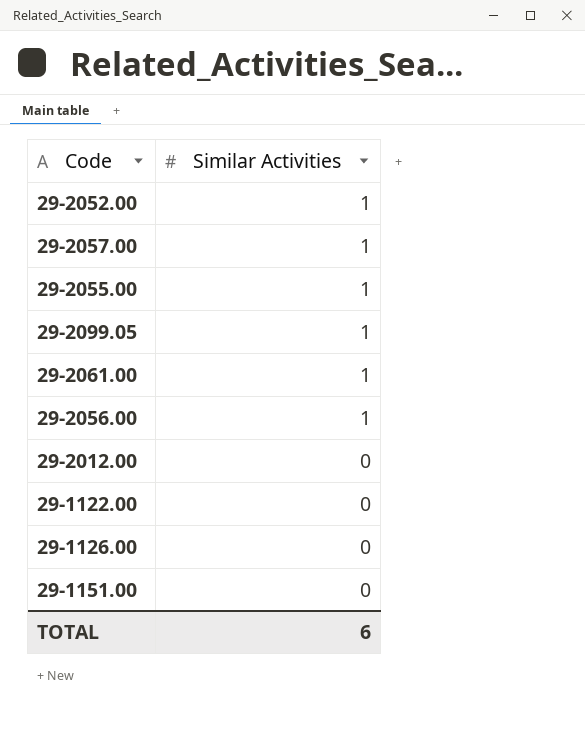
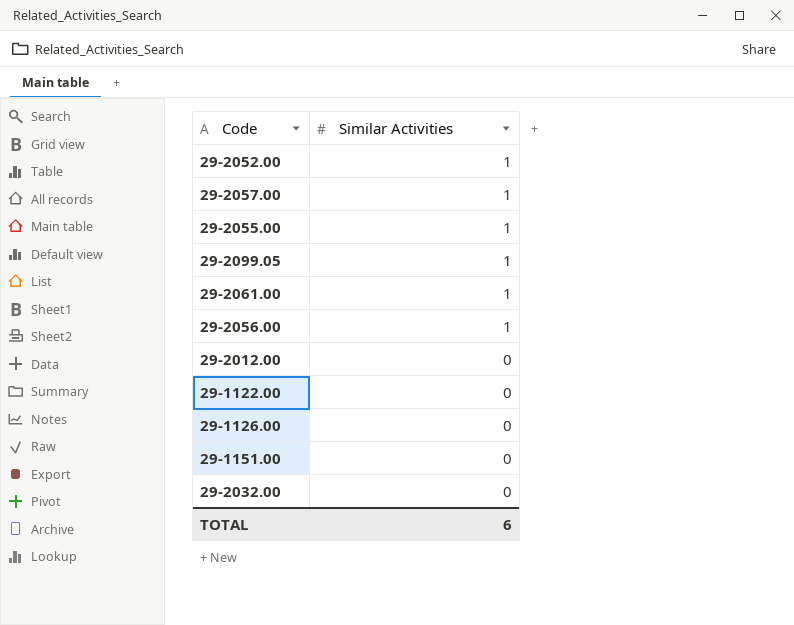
row 29-2032.00: none -> 0

